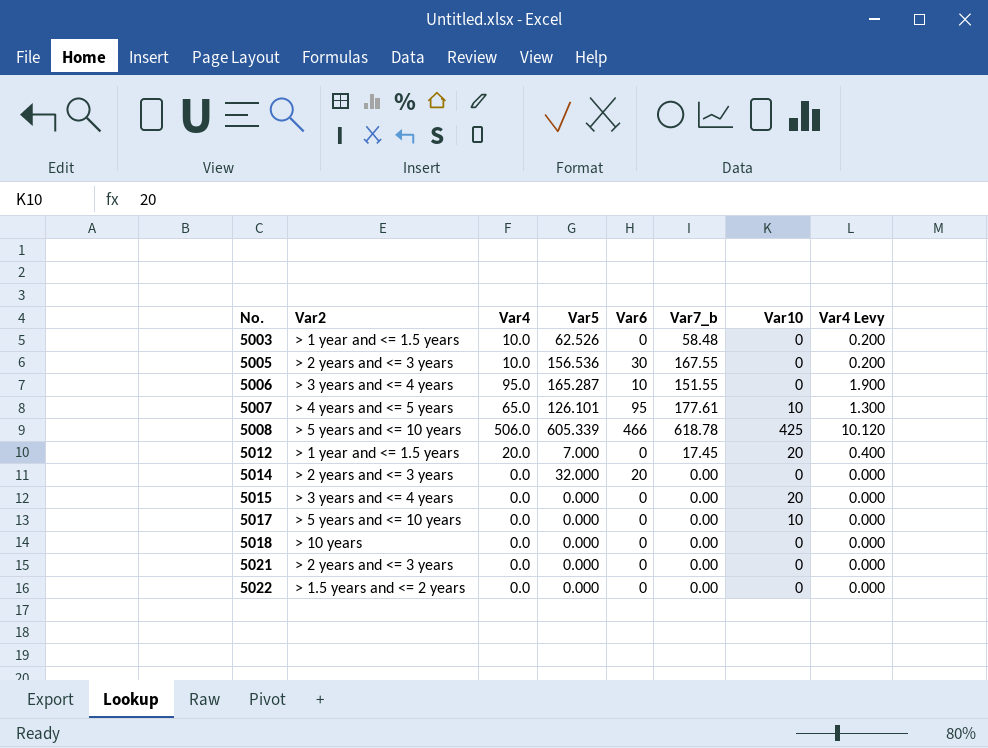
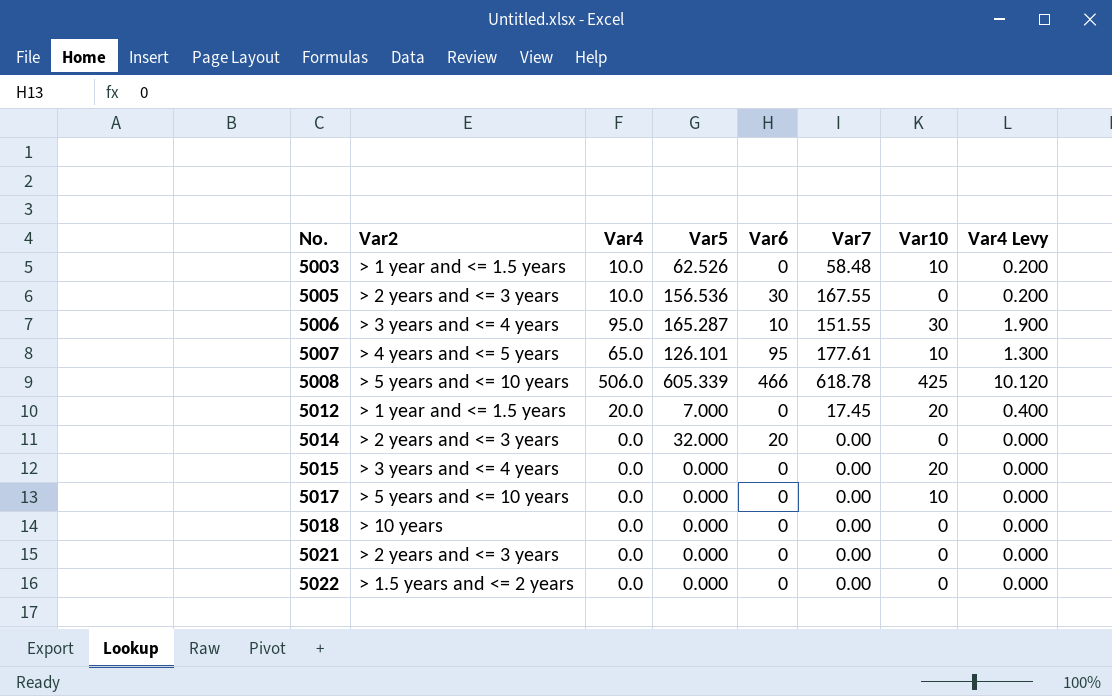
column name: Var7_b -> Var7
5003 | Var10: 0 -> 10
5006 | Var10: 0 -> 30

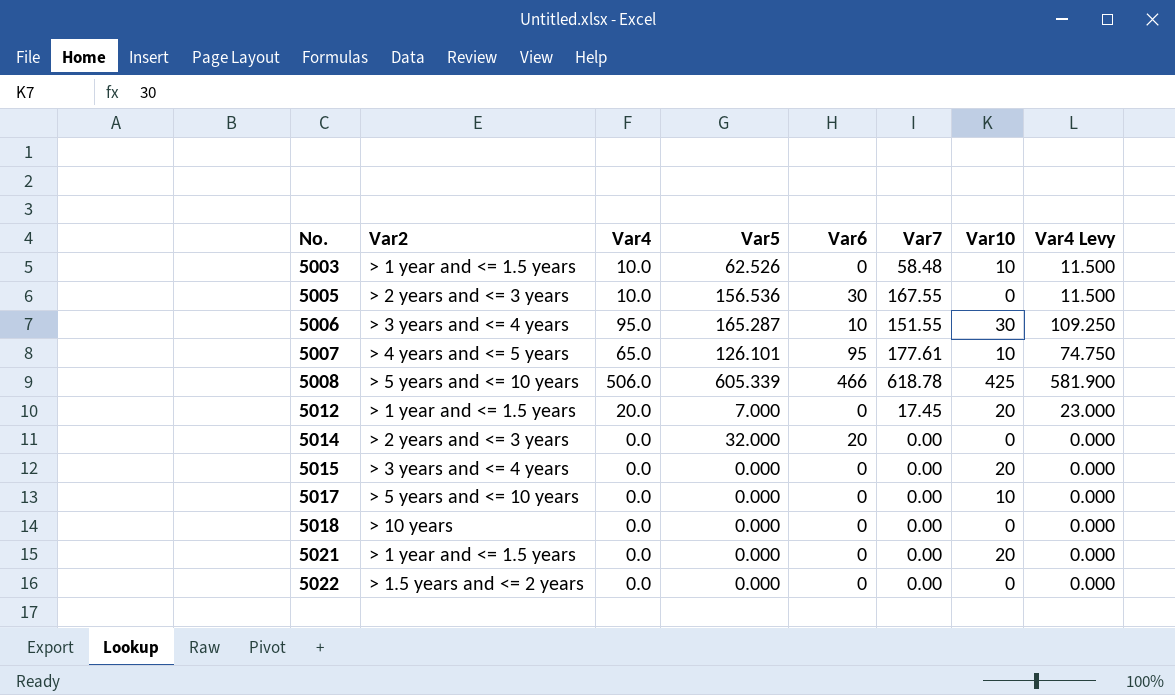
column Var4 Levy | formula: [Var4] * 0.02 -> [Var4] * 1.15
5021 | Var2: > 2 years and <= 3 years -> > 1 year and <= 1.5 years
5021 | Var10: 0 -> 20

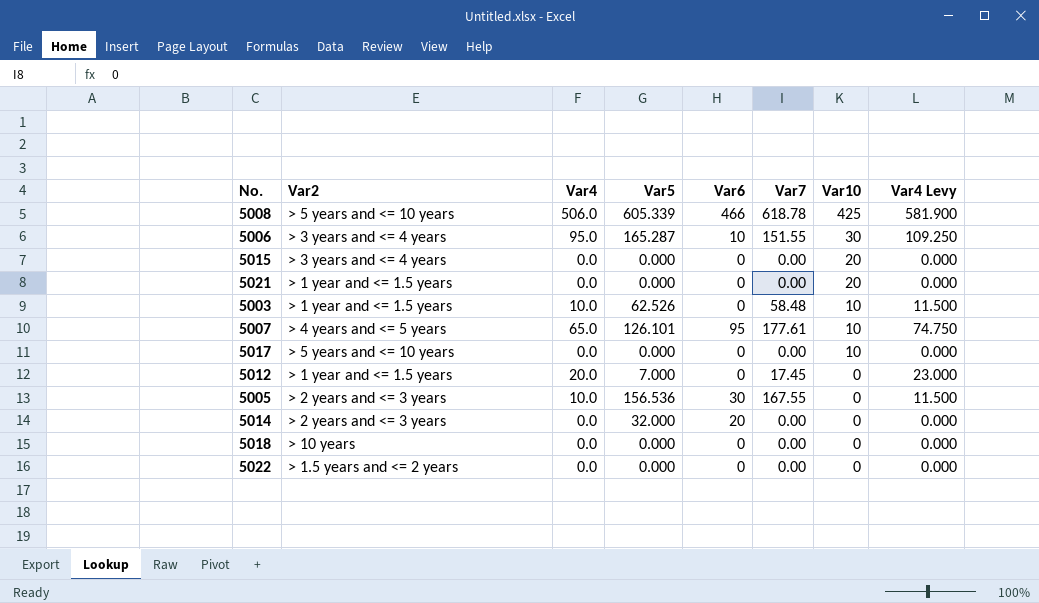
row order: No. ascending -> Var10 descending
5012 | Var10: 20 -> 0

